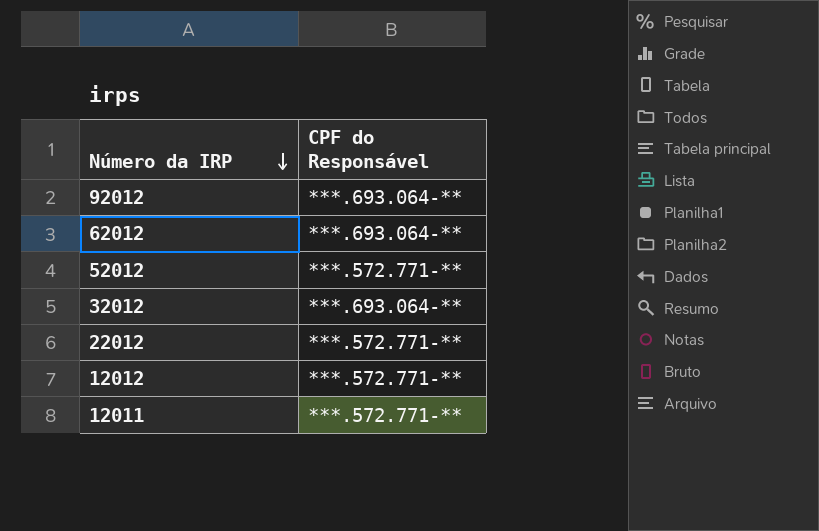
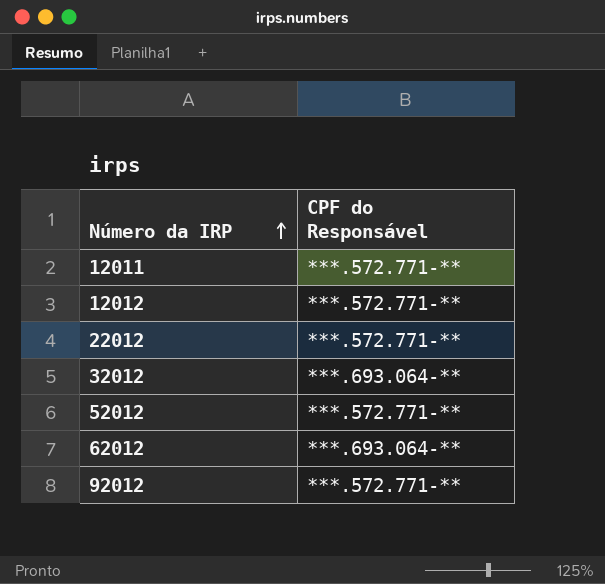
row order: Número da IRP descending -> Número da IRP ascending
92012 | CPF do Responsável: ***.693.064-** -> ***.572.771-**

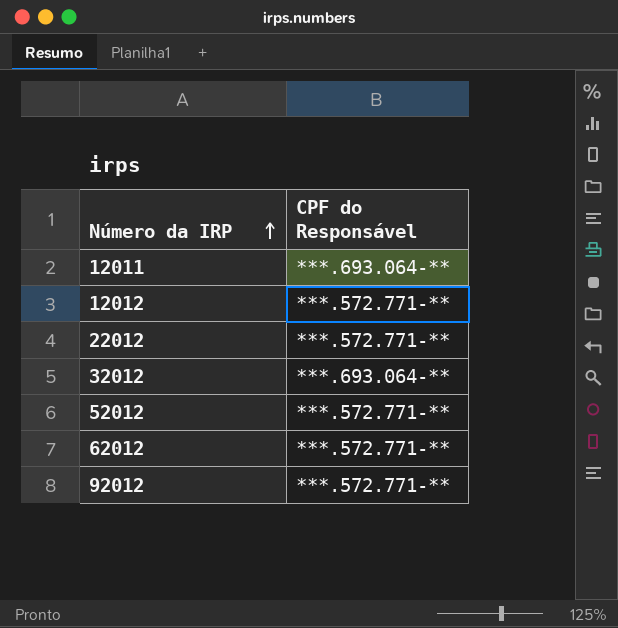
12011 | CPF do Responsável: ***.572.771-** -> ***.693.064-**
62012 | CPF do Responsável: ***.693.064-** -> ***.572.771-**

